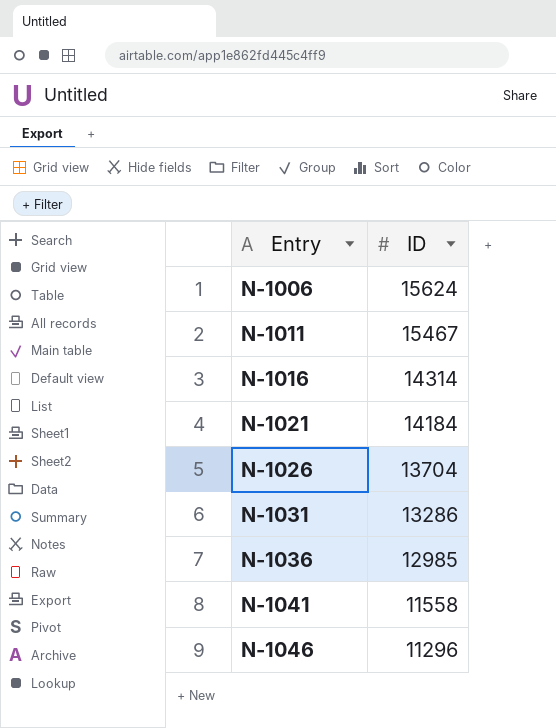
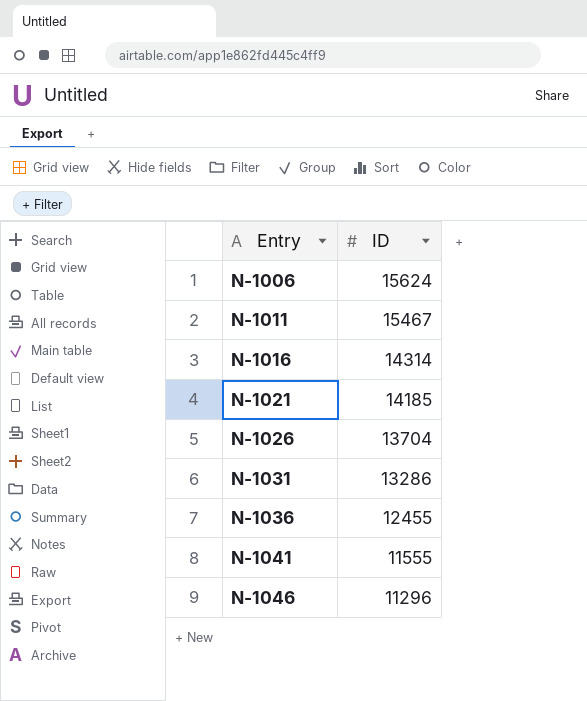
N-1021 | ID: 14184 -> 14185
N-1036 | ID: 12985 -> 12455
N-1041 | ID: 11558 -> 11555

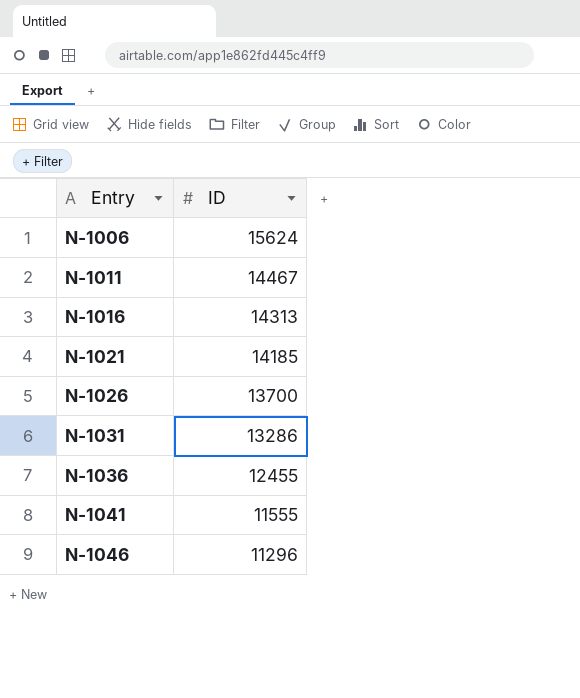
N-1011 | ID: 15467 -> 14467
N-1016 | ID: 14314 -> 14313
N-1026 | ID: 13704 -> 13700

